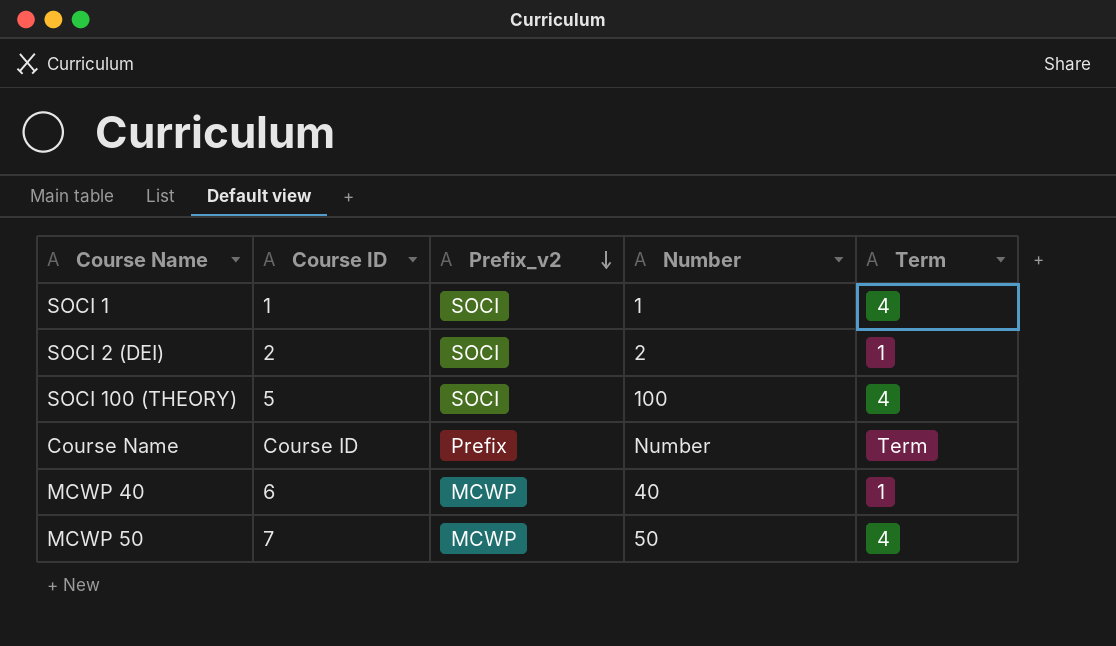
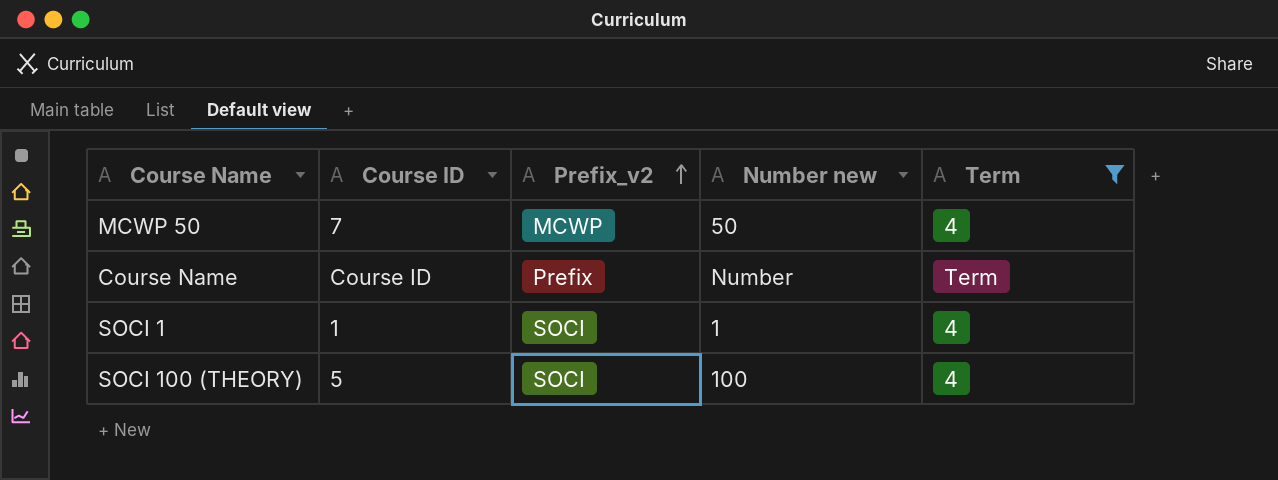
filter: none -> Term != 1
row order: Prefix_v2 descending -> Prefix_v2 ascending
column name: Number -> Number new

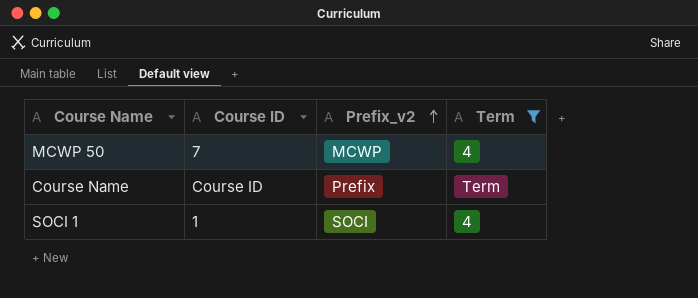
column Number new | position: 4 -> none
row SOCI 100 (THEORY): 5 | SOCI | 100 | 4 -> none

